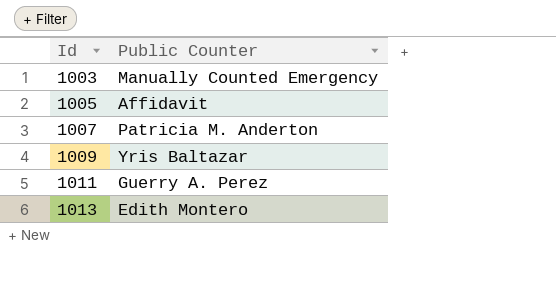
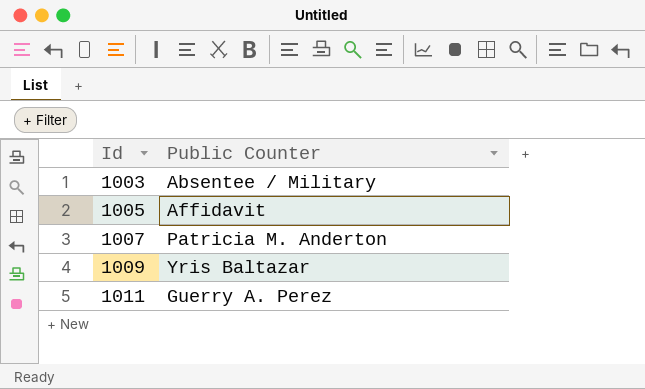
row 1013: Edith Montero -> none
1003 | Public Counter: Manually Counted Emergency -> Absentee / Military

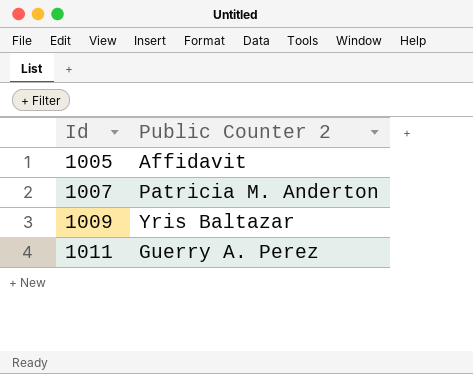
column name: Public Counter -> Public Counter 2
row 1003: Absentee / Military -> none

